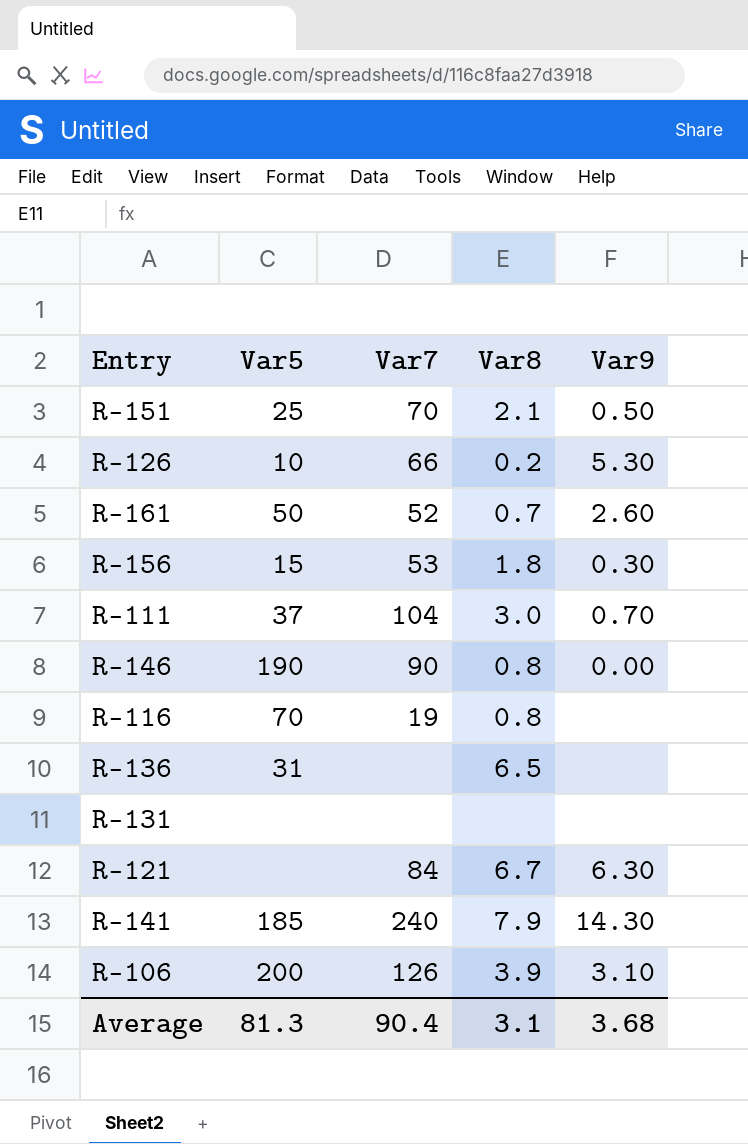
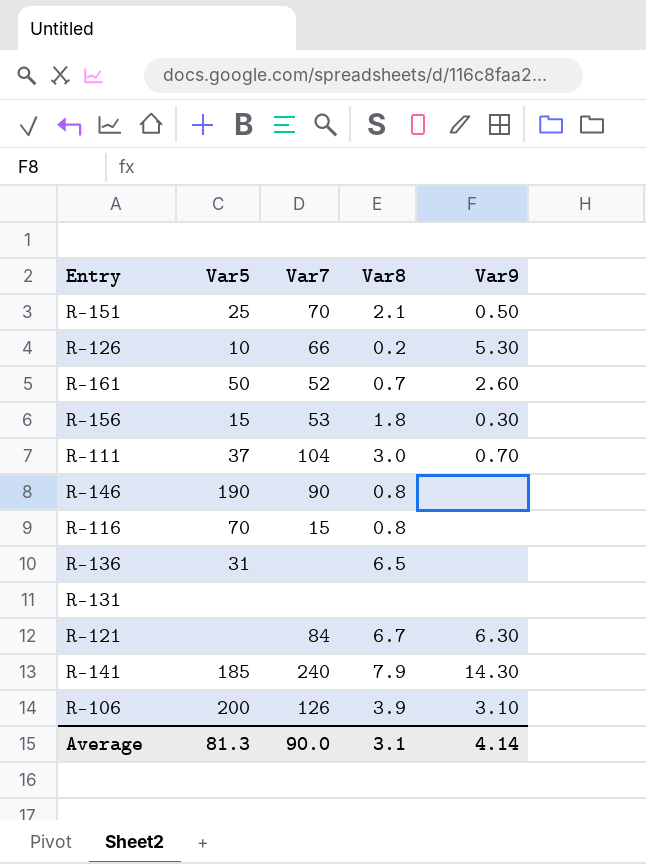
R-146 | Var9: 0.00 -> none
R-116 | Var7: 19 -> 15
Average | Var7: 90.4 -> 90.0
Average | Var9: 3.68 -> 4.14

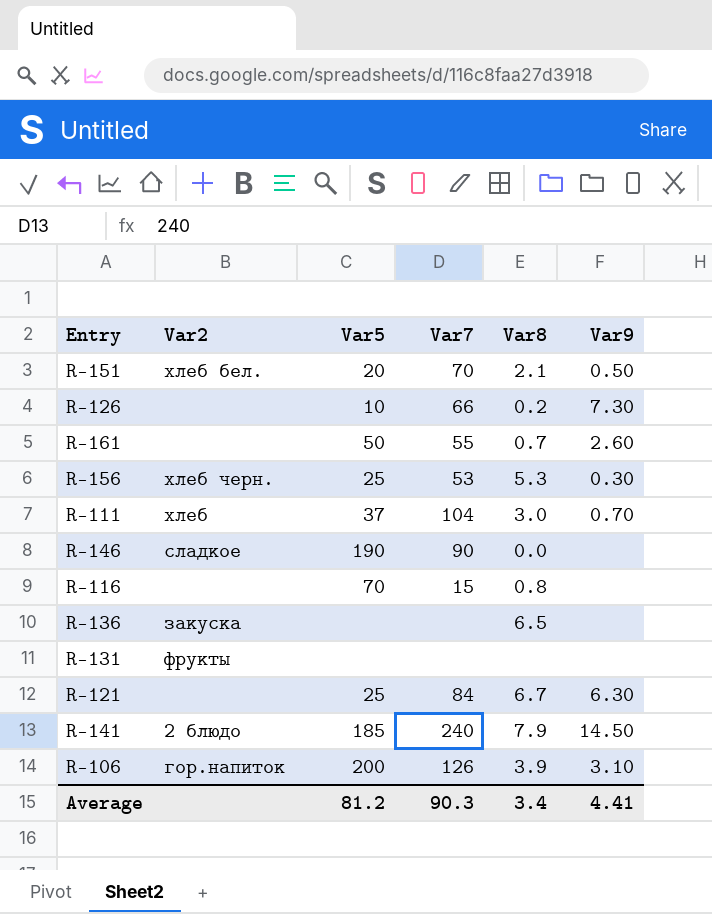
column Var2 | position: none -> 2
R-151 | Var5: 25 -> 20
R-126 | Var9: 5.30 -> 7.30
R-161 | Var7: 52 -> 55
R-156 | Var5: 15 -> 25
R-156 | Var8: 1.8 -> 5.3
R-146 | Var8: 0.8 -> 0.0
R-136 | Var5: 31 -> none
R-121 | Var5: none -> 25
R-141 | Var9: 14.30 -> 14.50
Average | Var5: 81.3 -> 81.2
Average | Var7: 90.0 -> 90.3
Average | Var8: 3.1 -> 3.4
Average | Var9: 4.14 -> 4.41

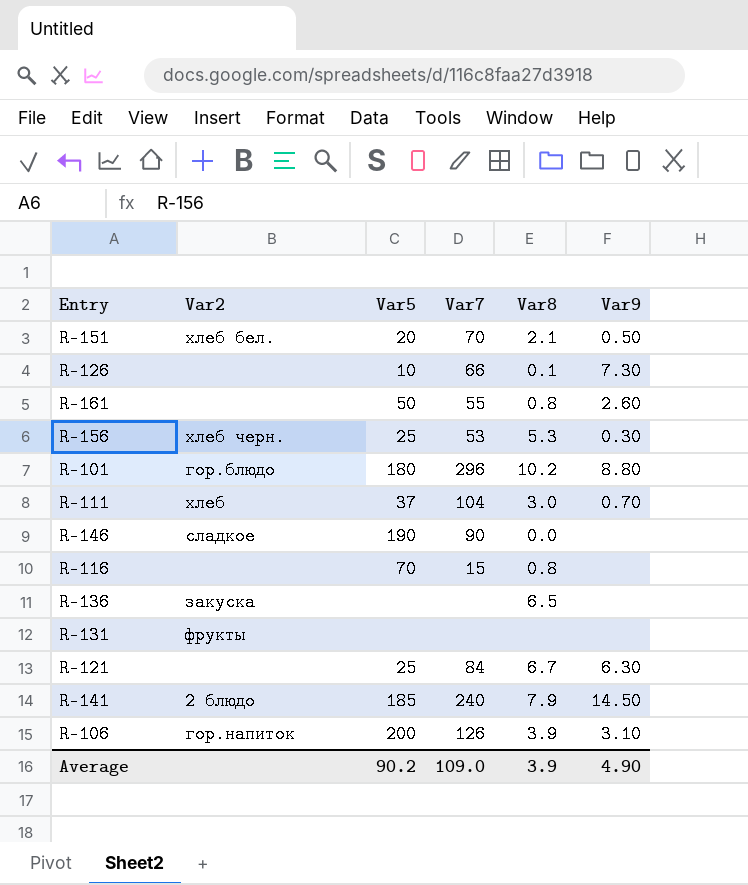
R-126 | Var8: 0.2 -> 0.1
R-161 | Var8: 0.7 -> 0.8
row R-101: none -> гор.блюдо | 180 | 296 | 10.2 | 8.80
Average | Var5: 81.2 -> 90.2
Average | Var7: 90.3 -> 109.0
Average | Var8: 3.4 -> 3.9
Average | Var9: 4.41 -> 4.90

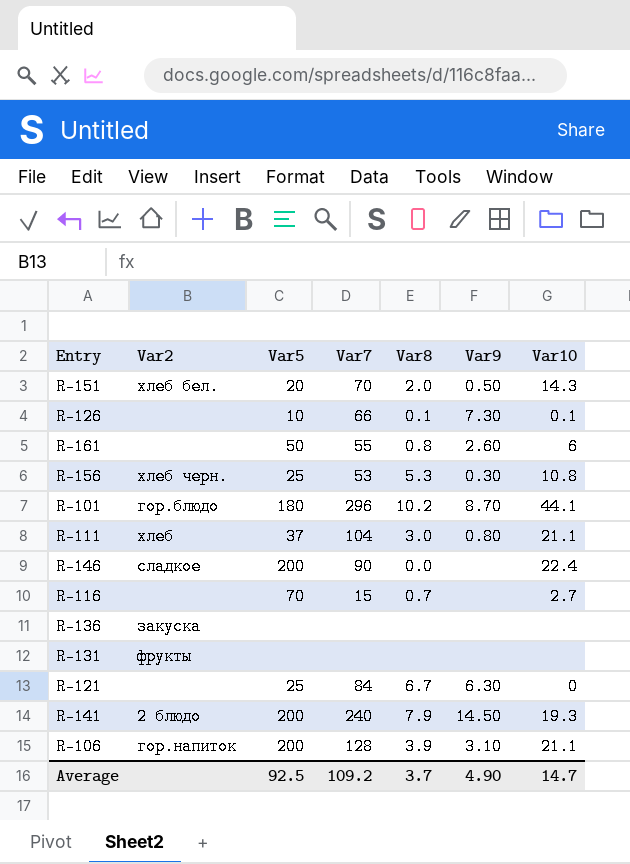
column Var10 | position: none -> 7
R-151 | Var8: 2.1 -> 2.0
R-101 | Var9: 8.80 -> 8.70
R-111 | Var9: 0.70 -> 0.80
R-146 | Var5: 190 -> 200
R-116 | Var8: 0.8 -> 0.7
R-136 | Var8: 6.5 -> none
R-141 | Var5: 185 -> 200
R-106 | Var7: 126 -> 128
Average | Var5: 90.2 -> 92.5
Average | Var7: 109.0 -> 109.2
Average | Var8: 3.9 -> 3.7

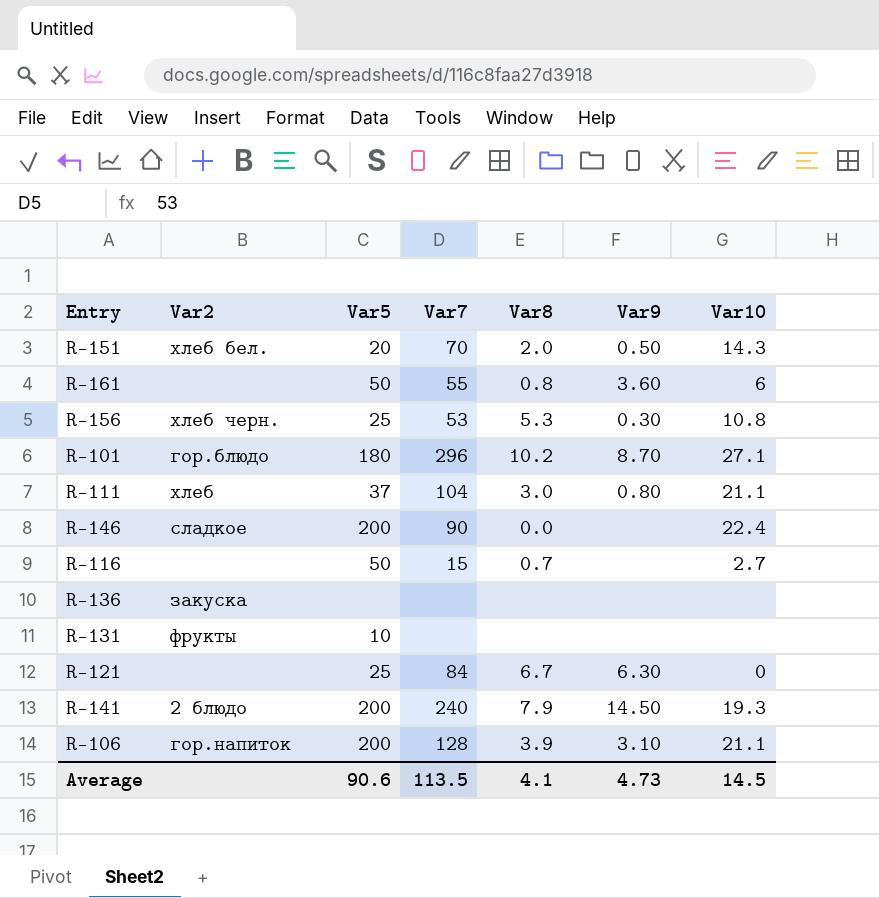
row R-126: none | 10 | 66 | 0.1 | 7.30 | 0.1 -> none
R-161 | Var9: 2.60 -> 3.60
R-101 | Var10: 44.1 -> 27.1
R-116 | Var5: 70 -> 50
R-131 | Var5: none -> 10
Average | Var5: 92.5 -> 90.6
Average | Var7: 109.2 -> 113.5
Average | Var8: 3.7 -> 4.1
Average | Var9: 4.90 -> 4.73
Average | Var10: 14.7 -> 14.5

